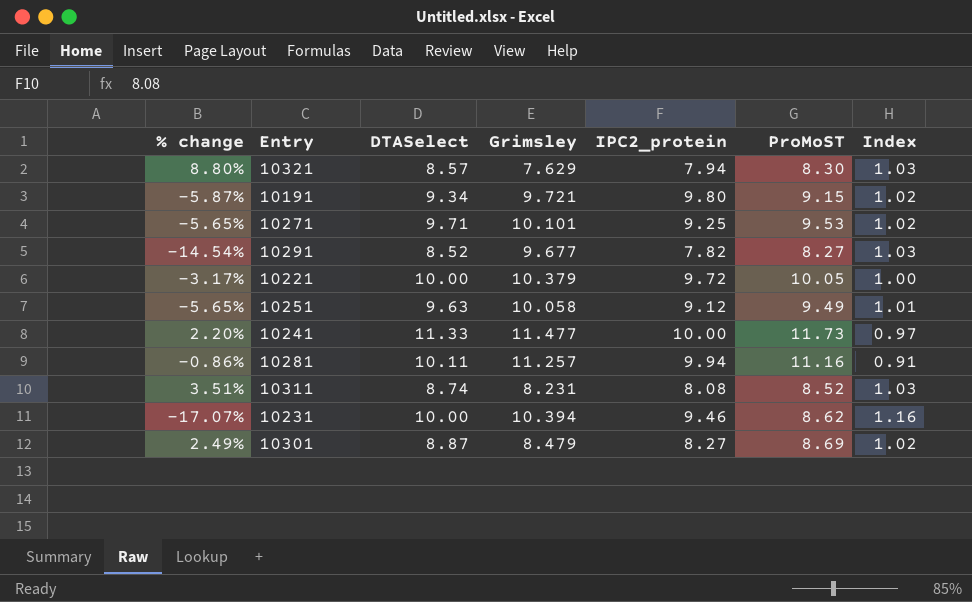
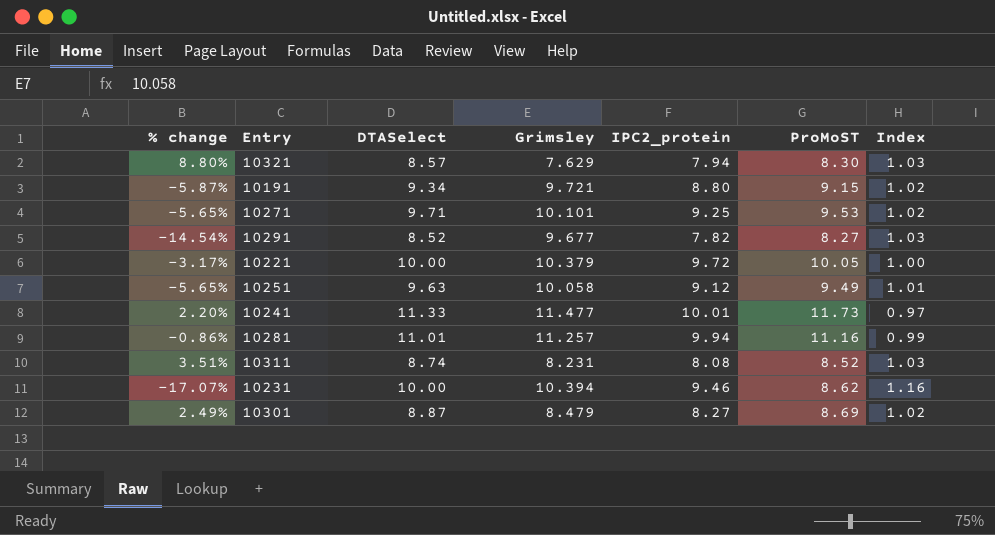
10191 | IPC2_protein: 9.80 -> 8.80
10241 | IPC2_protein: 10.00 -> 10.01
10281 | DTASelect: 10.11 -> 11.01
10281 | Index: 0.91 -> 0.99

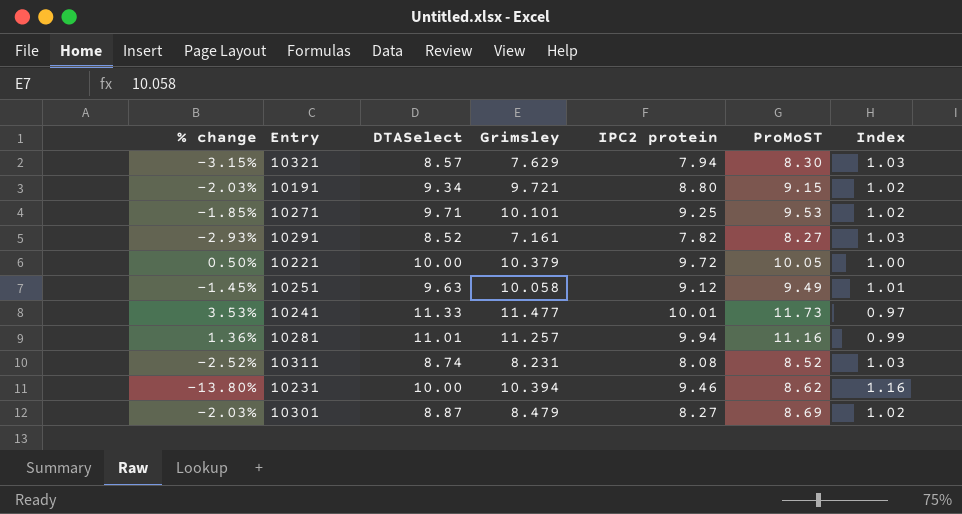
column % change | formula: ([ProMoST] - [Grimsley]) / [Grimsley] -> ([ProMoST] - [DTASelect]) / [DTASelect]
column name: IPC2_protein -> IPC2 protein
10291 | Grimsley: 9.677 -> 7.161

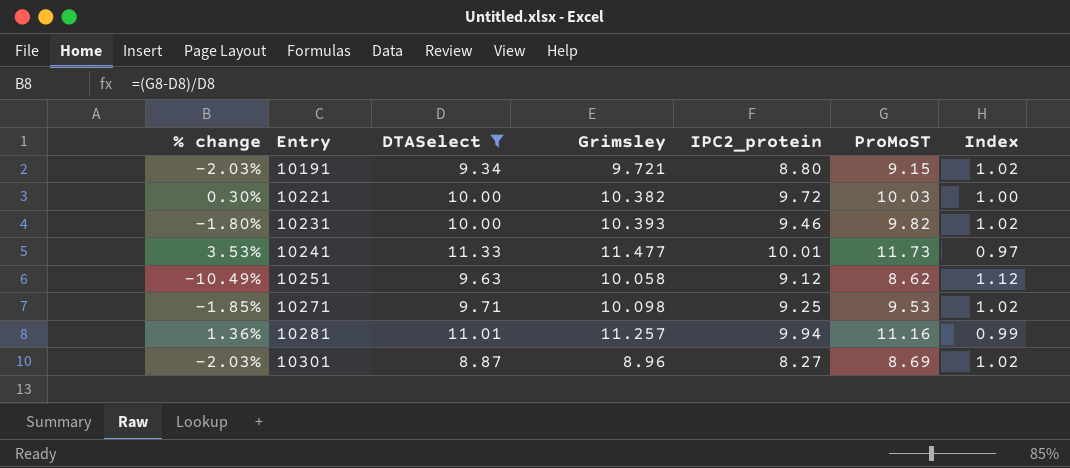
filter: none -> DTASelect >= 8.87
row order: none -> Entry ascending
column name: IPC2 protein -> IPC2_protein
10221 | % change: 0.50% -> 0.30%
10221 | Grimsley: 10.379 -> 10.382
10221 | ProMoST: 10.05 -> 10.03
10231 | % change: -13.80% -> -1.80%
10231 | Grimsley: 10.394 -> 10.393
10231 | ProMoST: 8.62 -> 9.82
10231 | Index: 1.16 -> 1.02
10251 | % change: -1.45% -> -10.49%
10251 | ProMoST: 9.49 -> 8.62
10251 | Index: 1.01 -> 1.12
10271 | Grimsley: 10.101 -> 10.098
10301 | Grimsley: 8.479 -> 8.96

